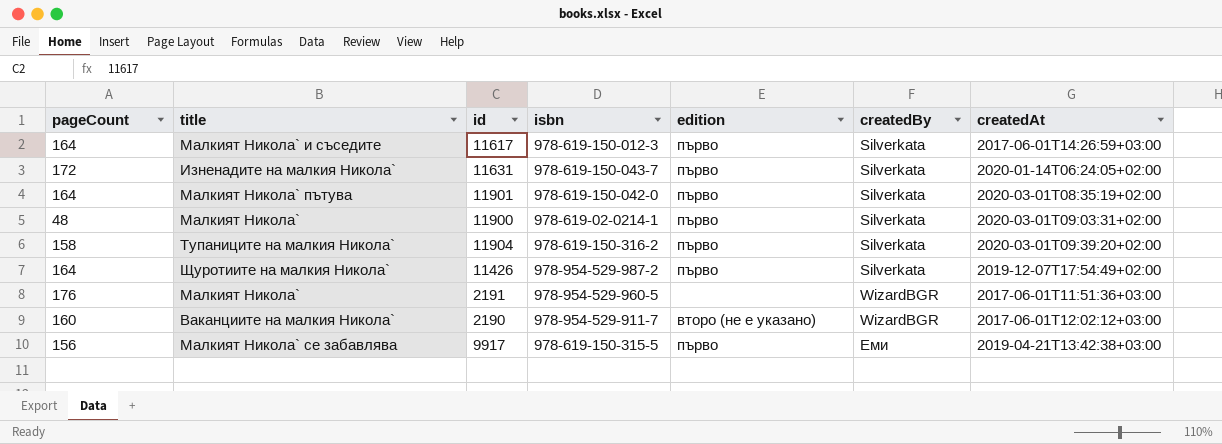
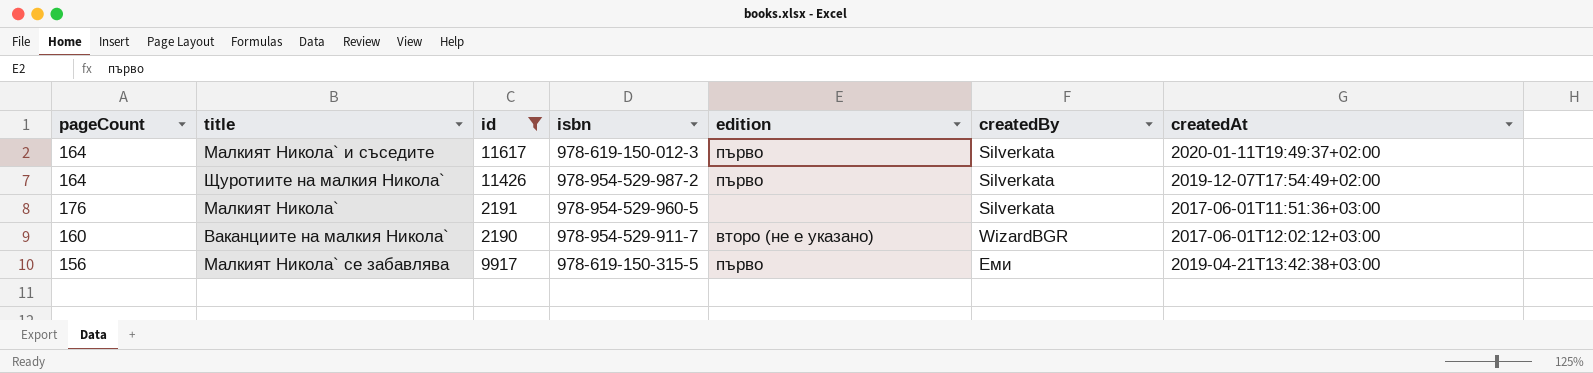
filter: none -> id <= 11617
Малкият Никола` и съседите | createdAt: 2017-06-01T14:26:59+03:00 -> 2020-01-11T19:49:37+02:00
Малкият Никола` | createdBy: WizardBGR -> Silverkata

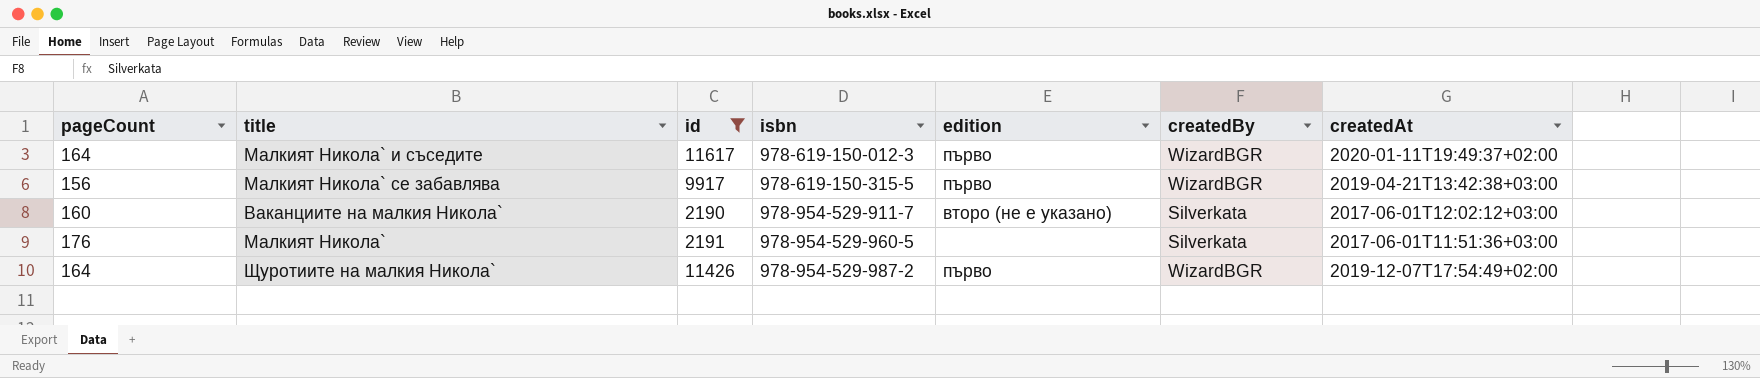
row order: createdBy ascending -> isbn ascending
Малкият Никола` и съседите | createdBy: Silverkata -> WizardBGR
Малкият Никола` се забавлява | createdBy: Еми -> WizardBGR
Ваканциите на малкия Никола` | createdBy: WizardBGR -> Silverkata
Щуротиите на малкия Никола` | createdBy: Silverkata -> WizardBGR

